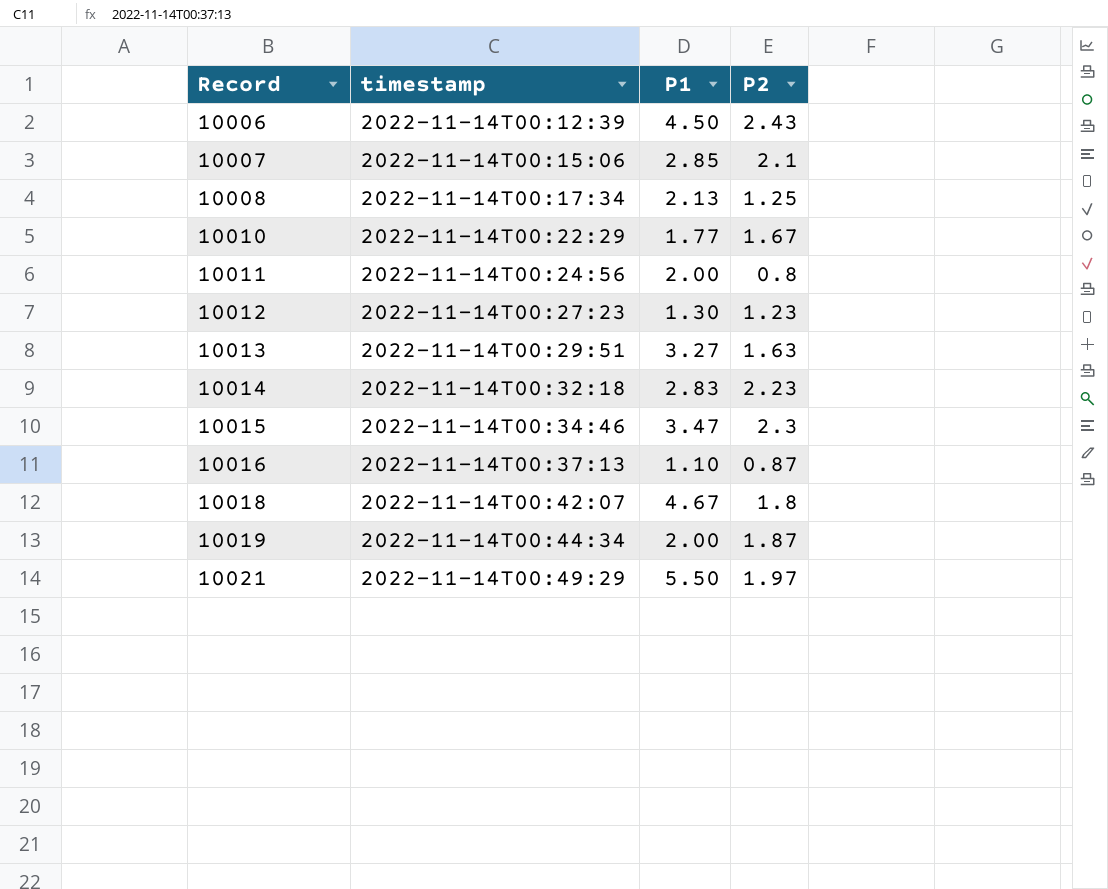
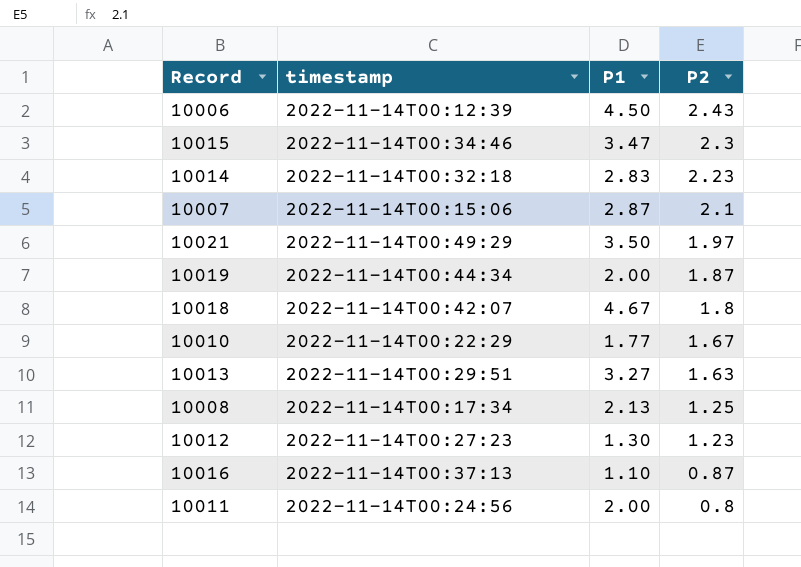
row order: Record ascending -> P2 descending
10007 | P1: 2.85 -> 2.87
10021 | P1: 5.50 -> 3.50

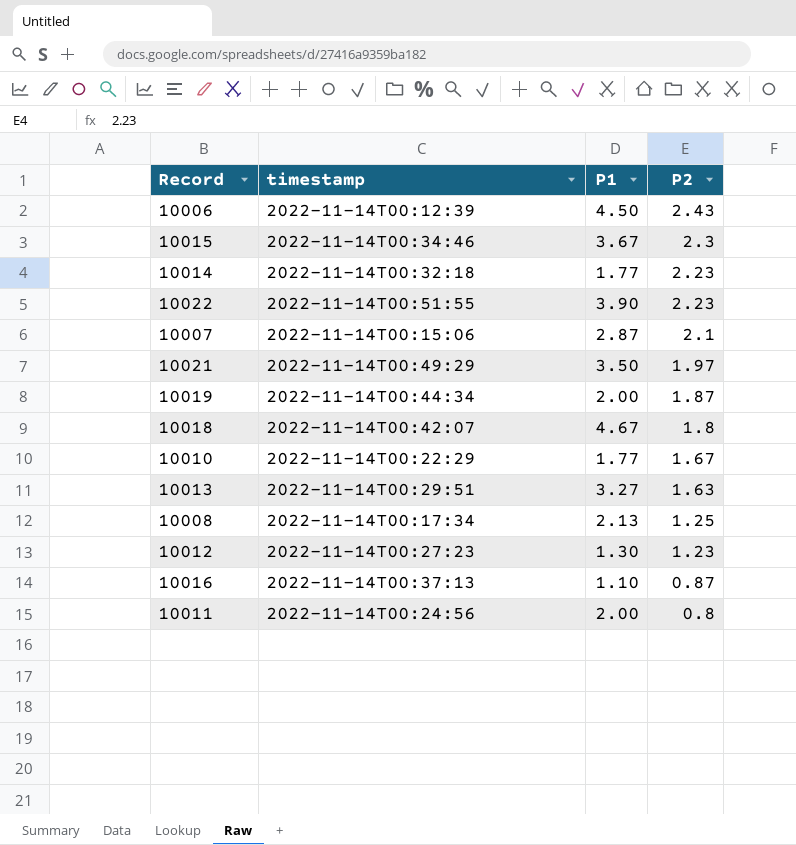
10015 | P1: 3.47 -> 3.67
10014 | P1: 2.83 -> 1.77
row 10022: none -> 2022-11-14T00:51:55 | 3.90 | 2.23

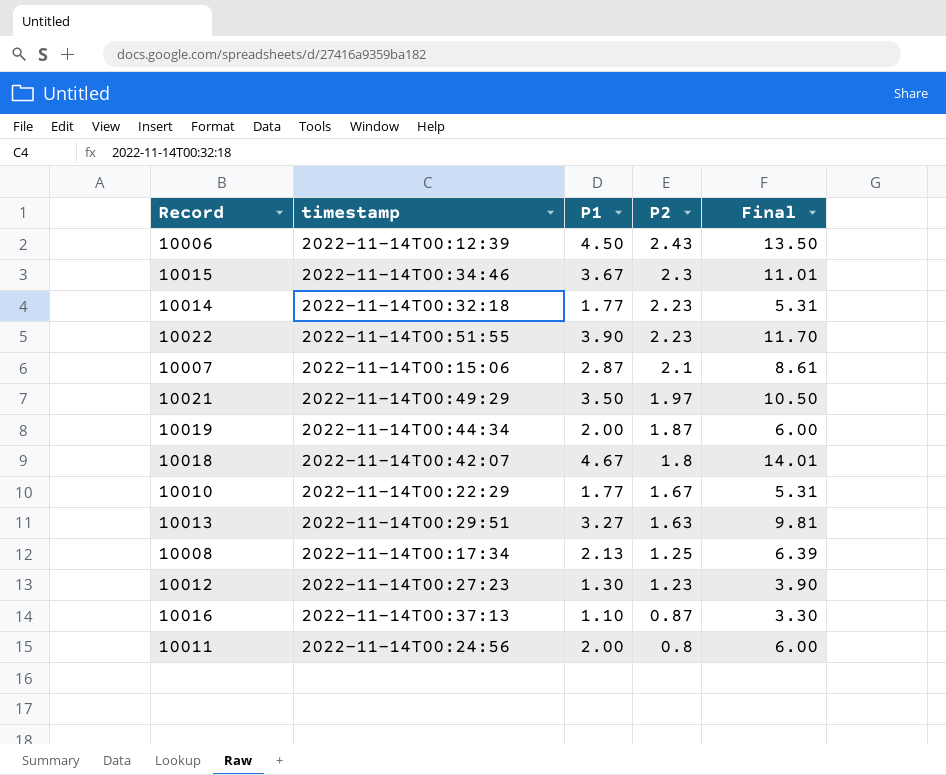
column Final | formula: none -> [P1] * 3

